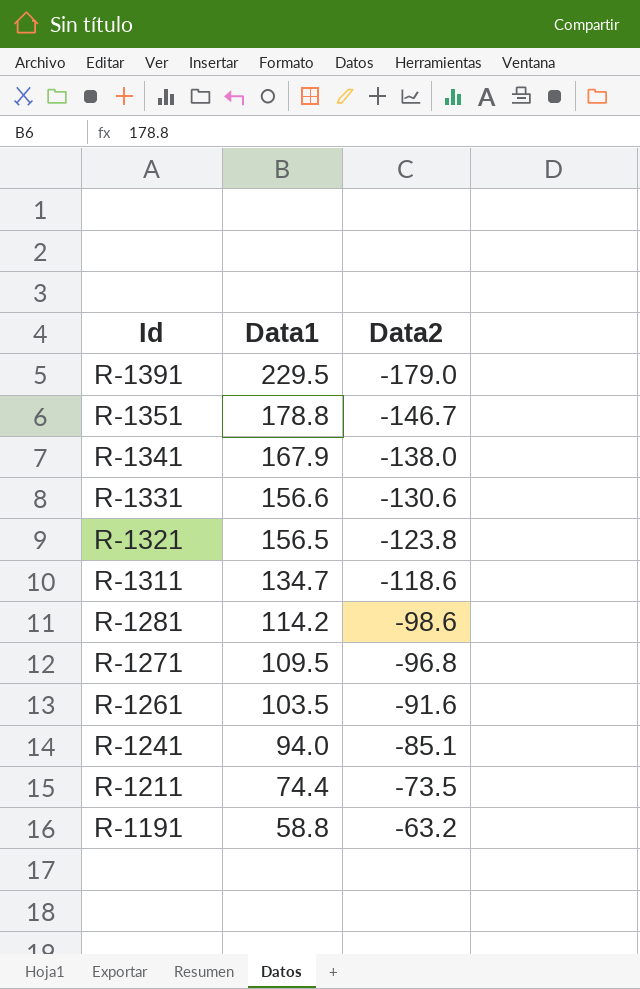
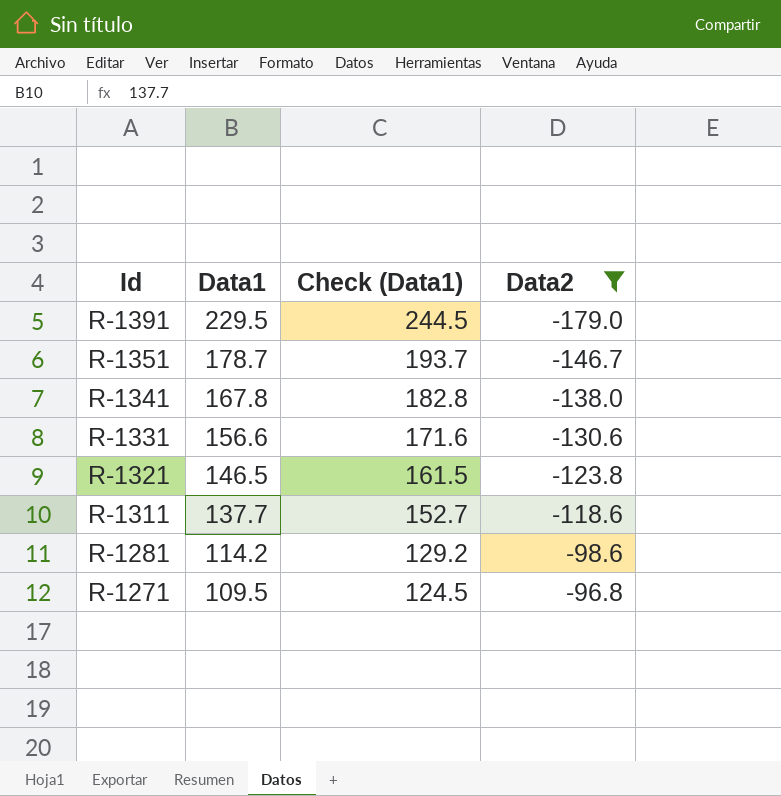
filter: none -> Data2 <= -96.8
column Check (Data1) | formula: none -> [Data1] + 15
R-1351 | Data1: 178.8 -> 178.7
R-1341 | Data1: 167.9 -> 167.8
R-1321 | Data1: 156.5 -> 146.5
R-1311 | Data1: 134.7 -> 137.7

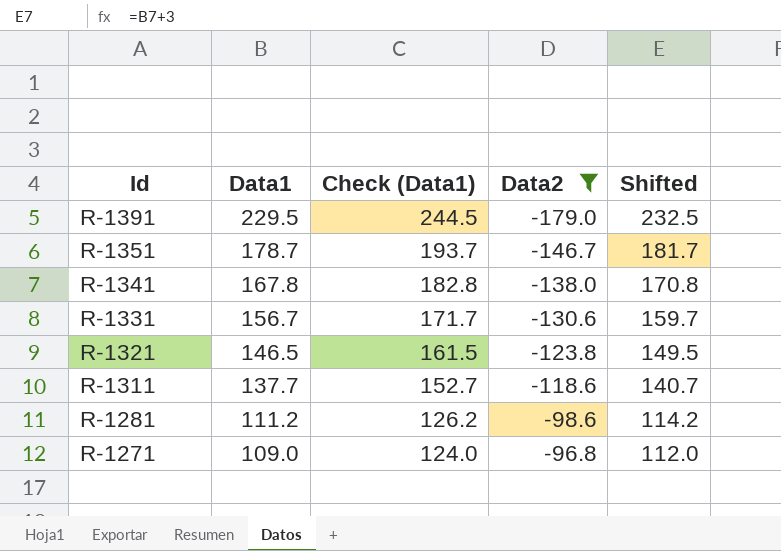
column Shifted | formula: none -> [Data1] + 3
R-1331 | Data1: 156.6 -> 156.7
R-1331 | Check (Data1): 171.6 -> 171.7
R-1281 | Data1: 114.2 -> 111.2
R-1281 | Check (Data1): 129.2 -> 126.2
R-1271 | Data1: 109.5 -> 109.0
R-1271 | Check (Data1): 124.5 -> 124.0

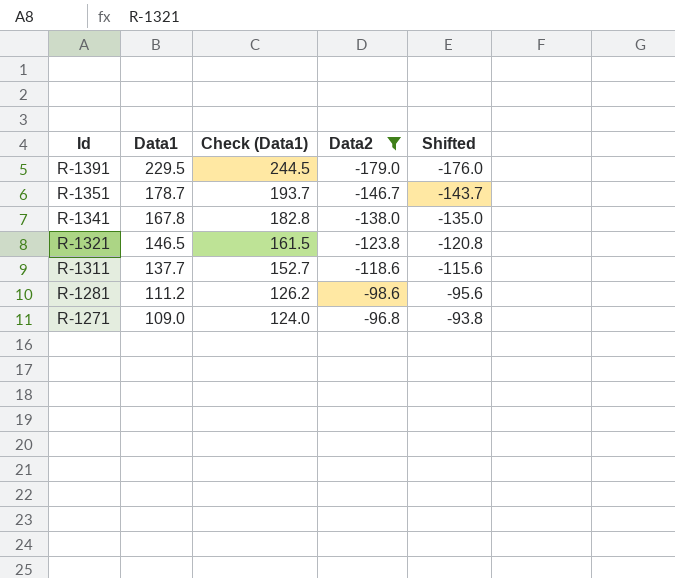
column Shifted | formula: [Data1] + 3 -> [Data2] + 3
row R-1331: 156.7 | 171.7 | -130.6 | 159.7 -> none

